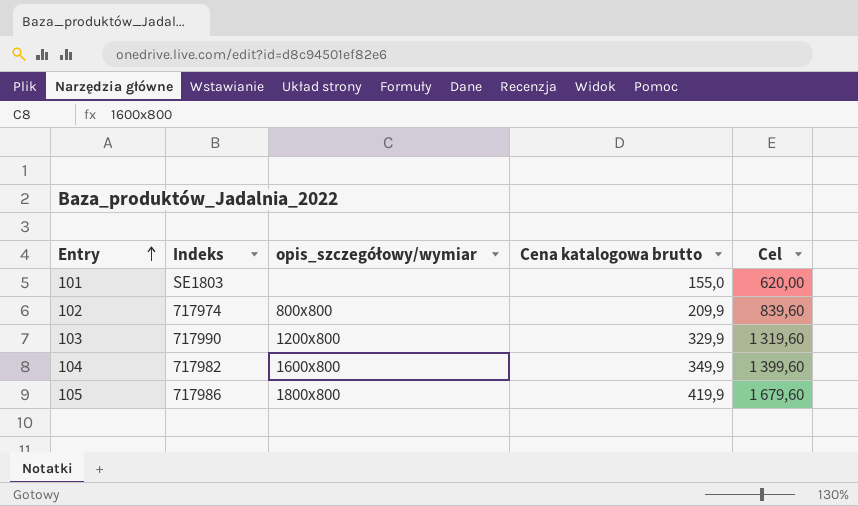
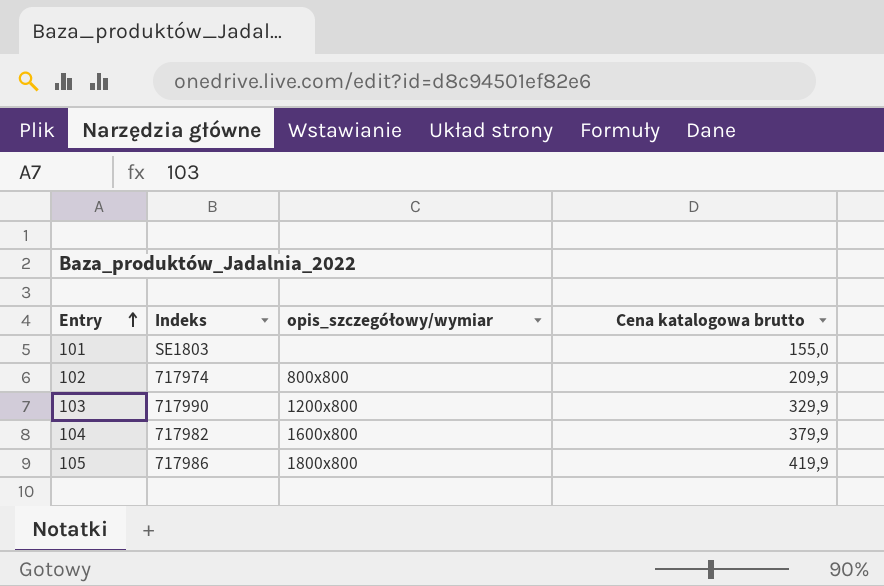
column Cel | formula: [Cena katalogowa brutto] * 4 -> none
104 | Cena katalogowa brutto: 349,9 -> 379,9

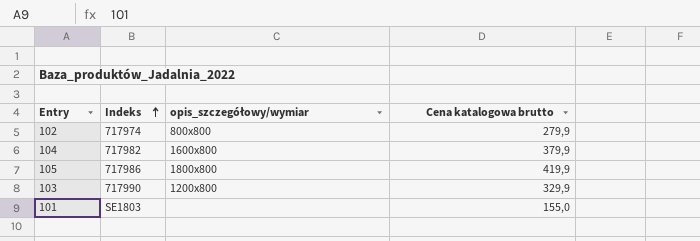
row order: Entry ascending -> Indeks ascending
102 | Cena katalogowa brutto: 209,9 -> 279,9

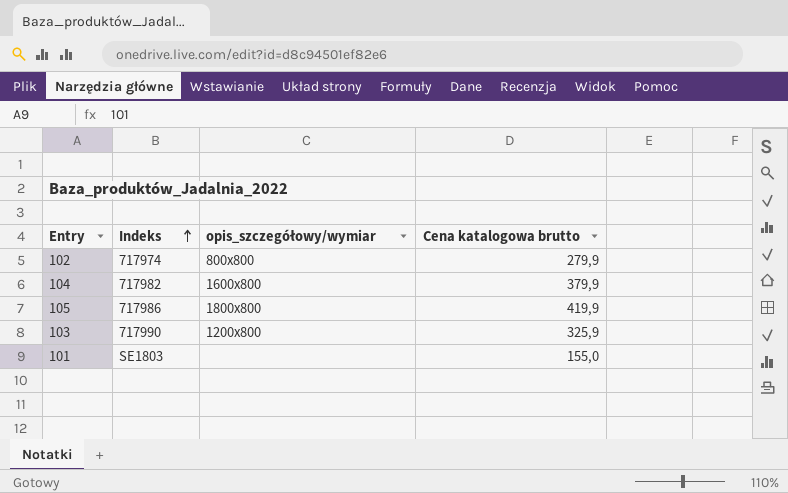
103 | Cena katalogowa brutto: 329,9 -> 325,9

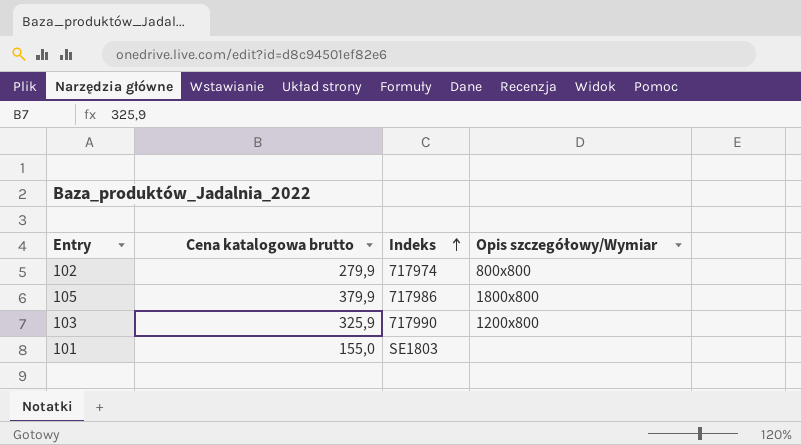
column Cena katalogowa brutto | position: 4 -> 2
column name: opis_szczegółowy/wymiar -> Opis szczegółowy/Wymiar
row 104: 717982 | 1600x800 | 379,9 -> none
105 | Cena katalogowa brutto: 419,9 -> 379,9

